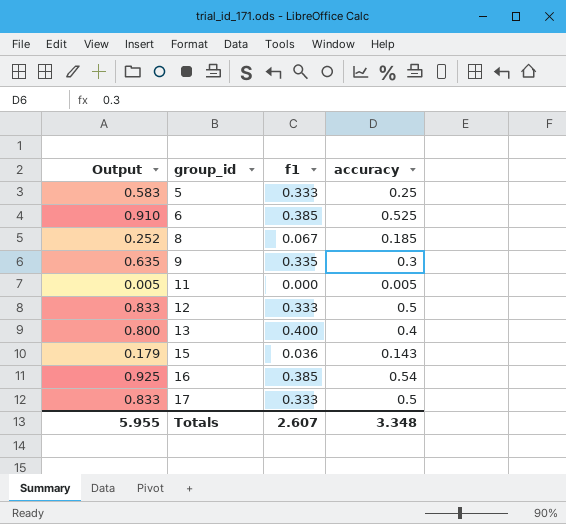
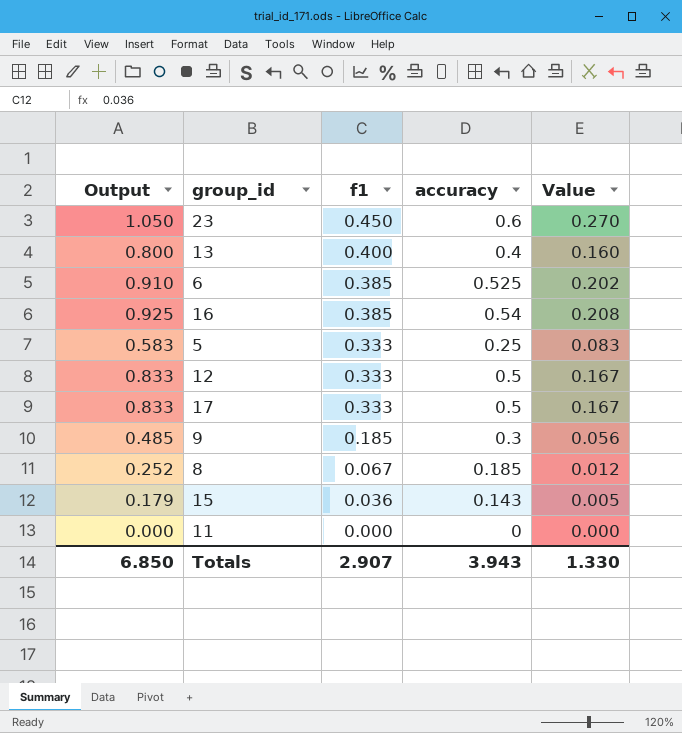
row order: group_id ascending -> f1 descending
column Value | formula: none -> [f1] * [accuracy]
row 23: none -> 1.050 | 0.450 | 0.6 | 0.270
9 | Output: 0.635 -> 0.485
9 | f1: 0.335 -> 0.185
11 | Output: 0.005 -> 0.000
11 | accuracy: 0.005 -> 0
Totals | Output: 5.955 -> 6.850
Totals | f1: 2.607 -> 2.907
Totals | accuracy: 3.348 -> 3.943

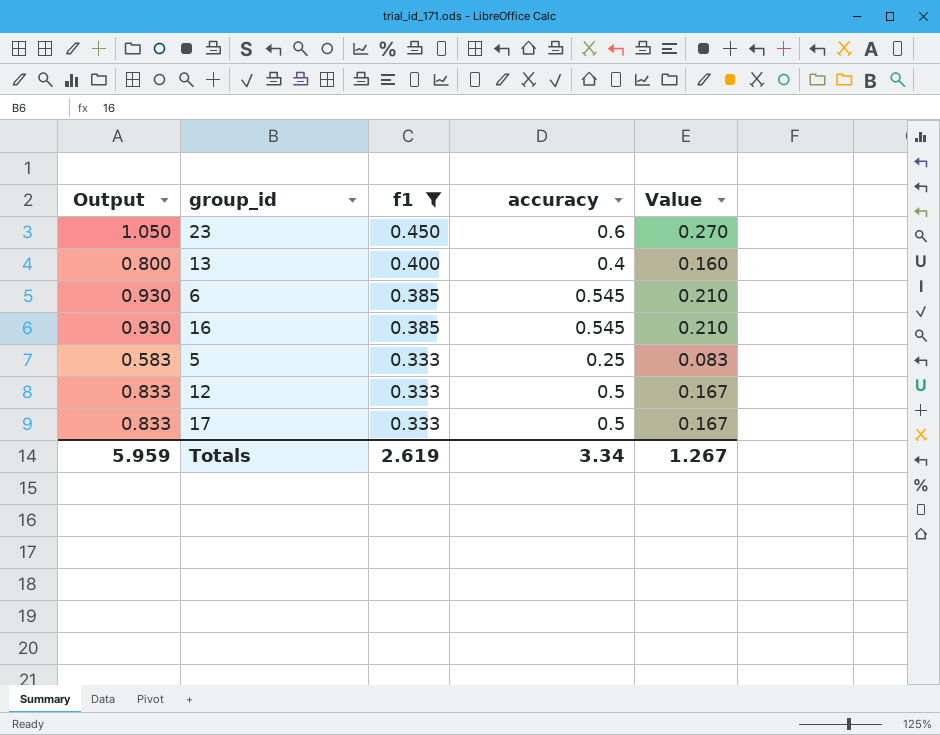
filter: none -> f1 >= 0.333
6 | Output: 0.910 -> 0.930
6 | accuracy: 0.525 -> 0.545
6 | Value: 0.202 -> 0.210
16 | Output: 0.925 -> 0.930
16 | accuracy: 0.54 -> 0.545
16 | Value: 0.208 -> 0.210
Totals | Output: 6.850 -> 5.959
Totals | f1: 2.907 -> 2.619
Totals | accuracy: 3.943 -> 3.34
Totals | Value: 1.330 -> 1.267

